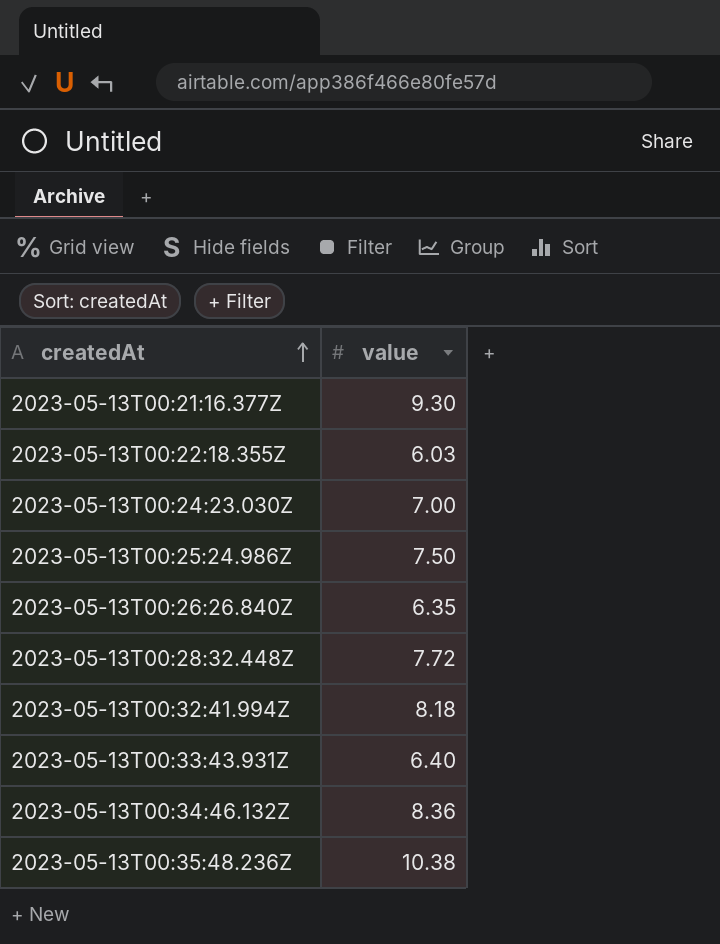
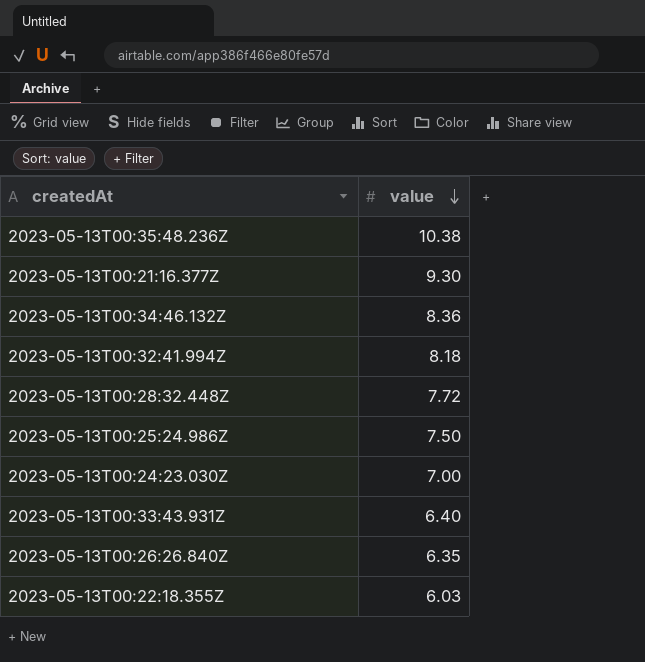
row order: createdAt ascending -> value descending

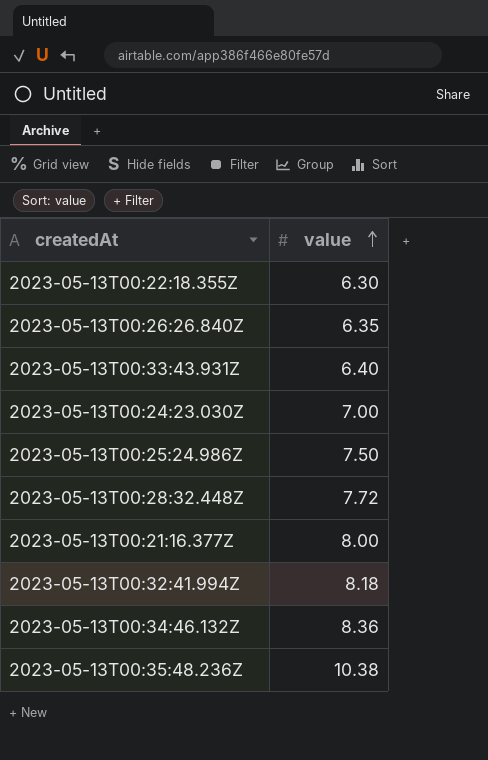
row order: value descending -> value ascending
2023-05-13T00:22:18.355Z | value: 6.03 -> 6.30
2023-05-13T00:21:16.377Z | value: 9.30 -> 8.00

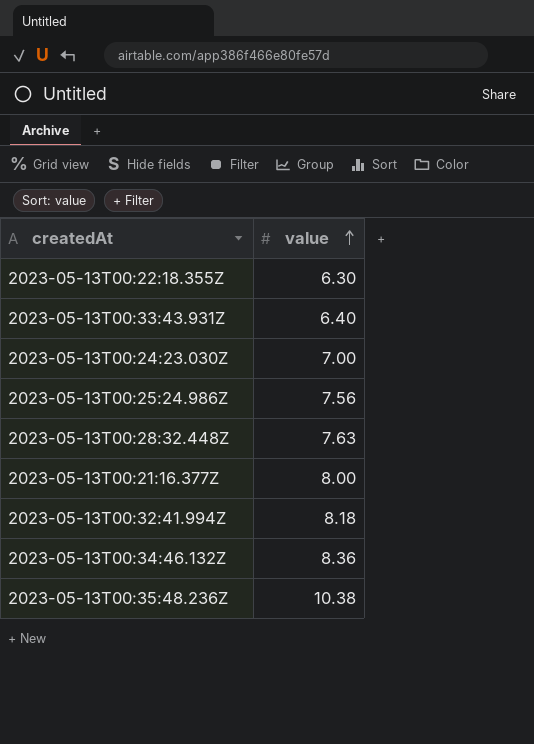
row 2023-05-13T00:26:26.840Z: 6.35 -> none
2023-05-13T00:25:24.986Z | value: 7.50 -> 7.56
2023-05-13T00:28:32.448Z | value: 7.72 -> 7.63

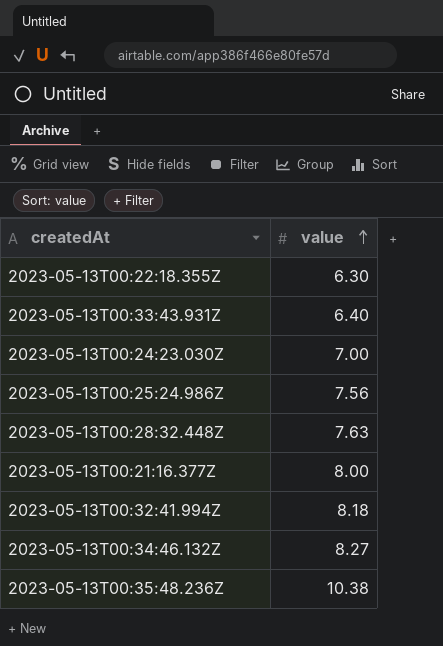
2023-05-13T00:34:46.132Z | value: 8.36 -> 8.27

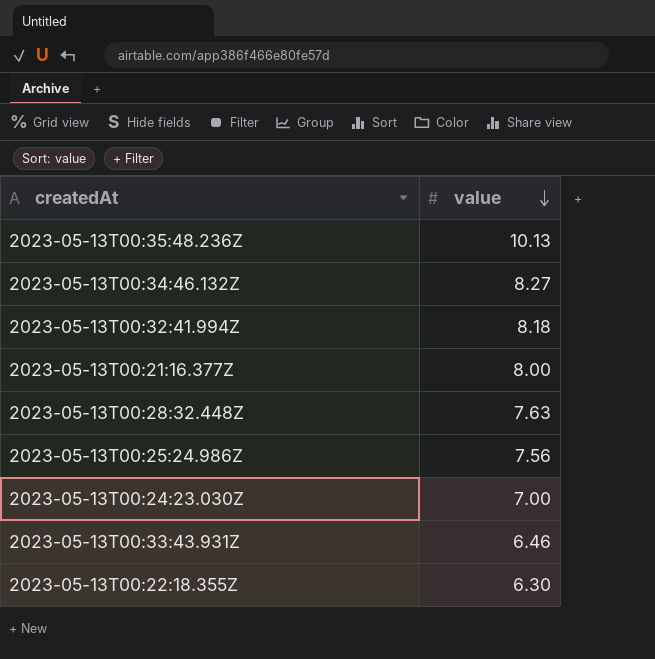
row order: value ascending -> value descending
2023-05-13T00:35:48.236Z | value: 10.38 -> 10.13
2023-05-13T00:33:43.931Z | value: 6.40 -> 6.46

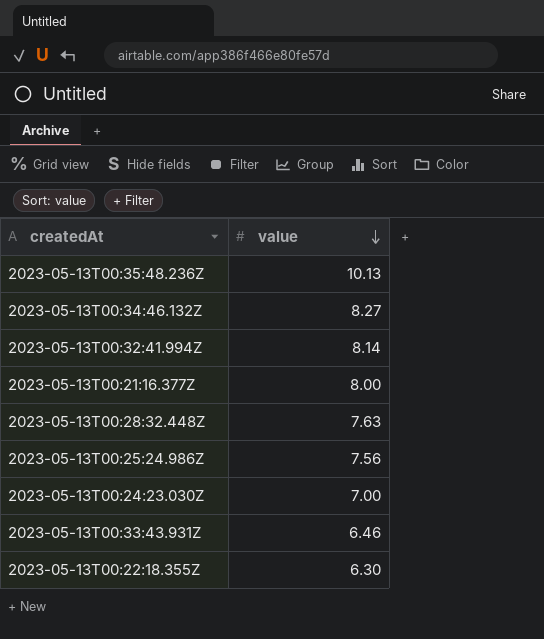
2023-05-13T00:32:41.994Z | value: 8.18 -> 8.14

